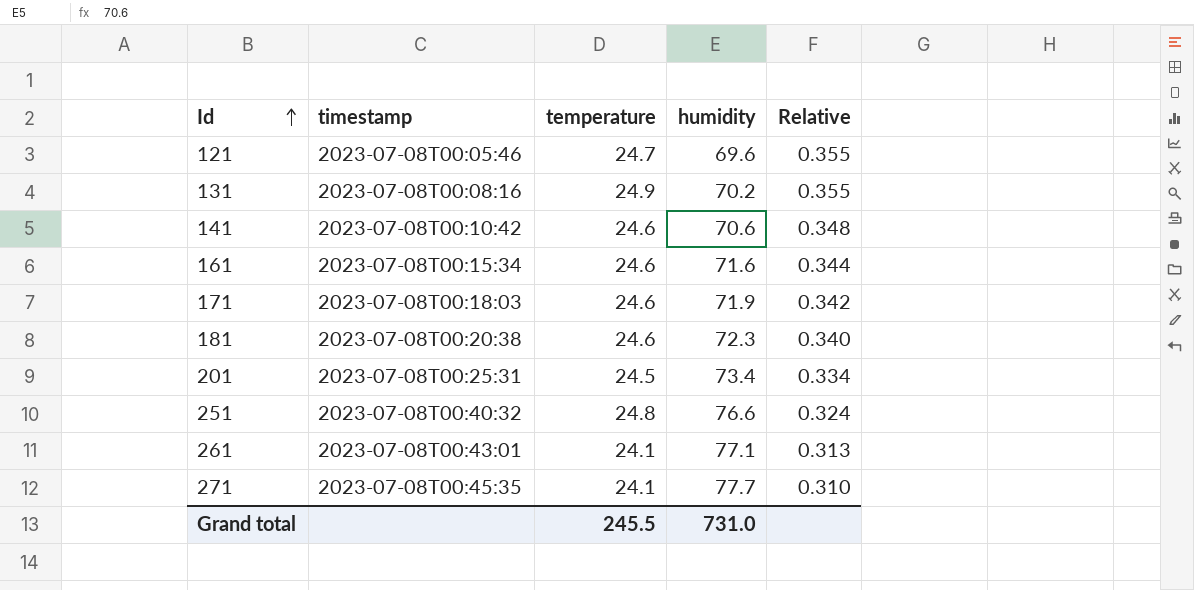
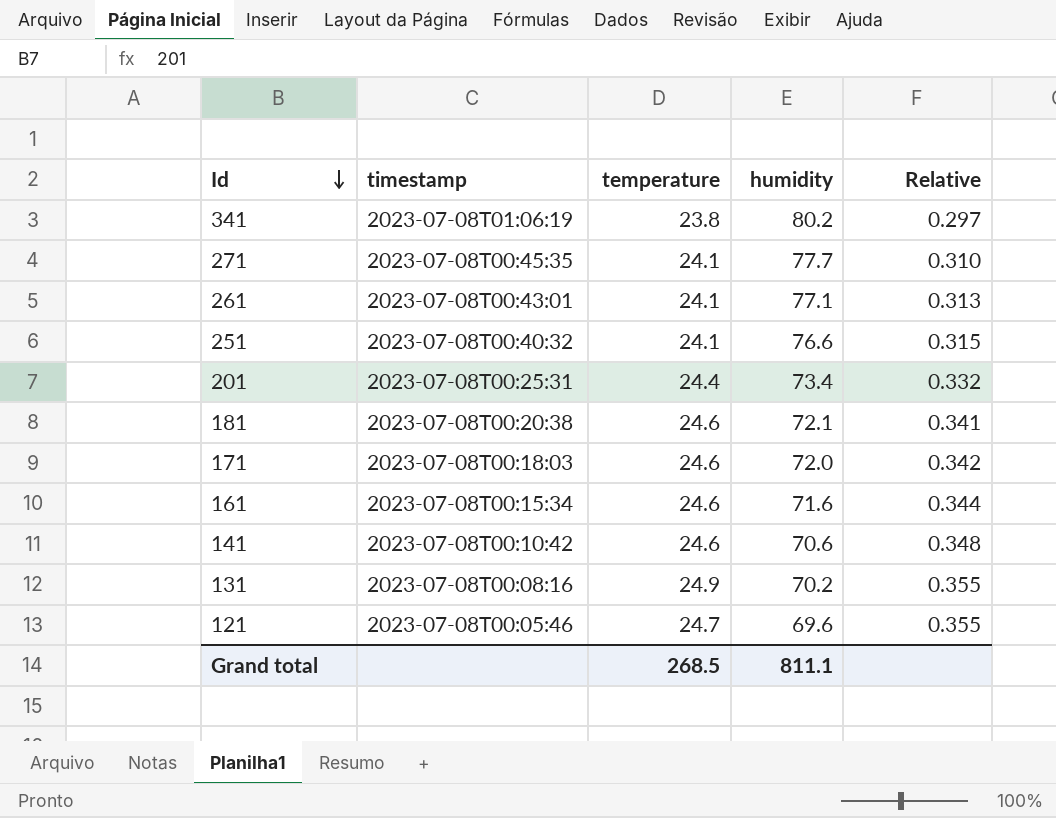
row order: Id ascending -> Id descending
row 341: none -> 2023-07-08T01:06:19 | 23.8 | 80.2 | 0.297
251 | temperature: 24.8 -> 24.1
251 | Relative: 0.324 -> 0.315
201 | temperature: 24.5 -> 24.4
201 | Relative: 0.334 -> 0.332
181 | humidity: 72.3 -> 72.1
181 | Relative: 0.340 -> 0.341
171 | humidity: 71.9 -> 72.0
Grand total | temperature: 245.5 -> 268.5
Grand total | humidity: 731.0 -> 811.1

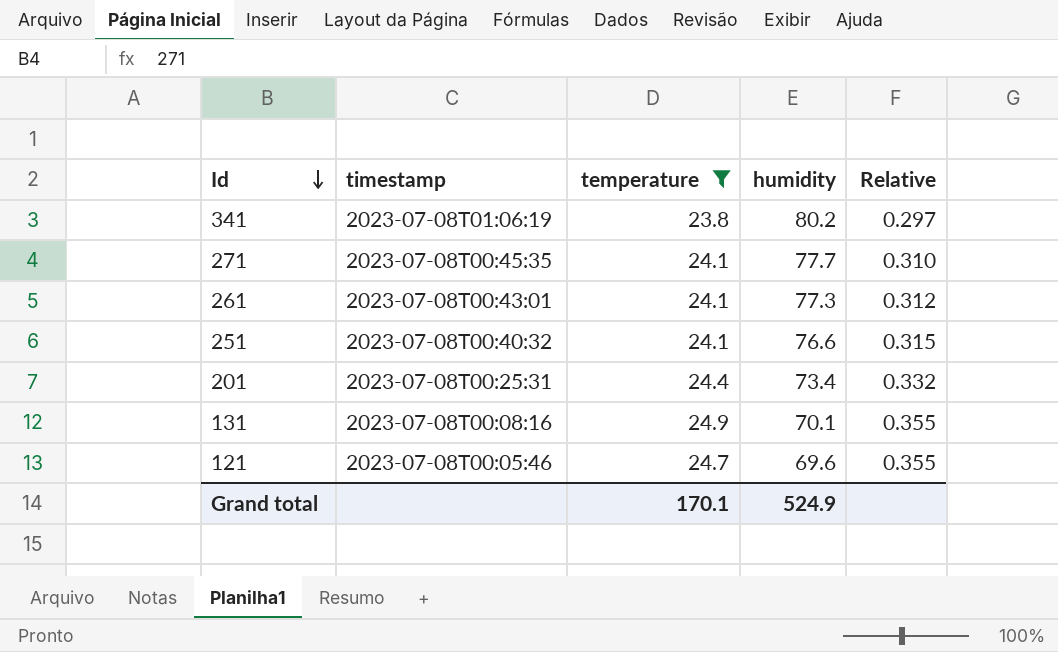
filter: none -> temperature != 24.6
261 | humidity: 77.1 -> 77.3
261 | Relative: 0.313 -> 0.312
131 | humidity: 70.2 -> 70.1
Grand total | temperature: 268.5 -> 170.1
Grand total | humidity: 811.1 -> 524.9

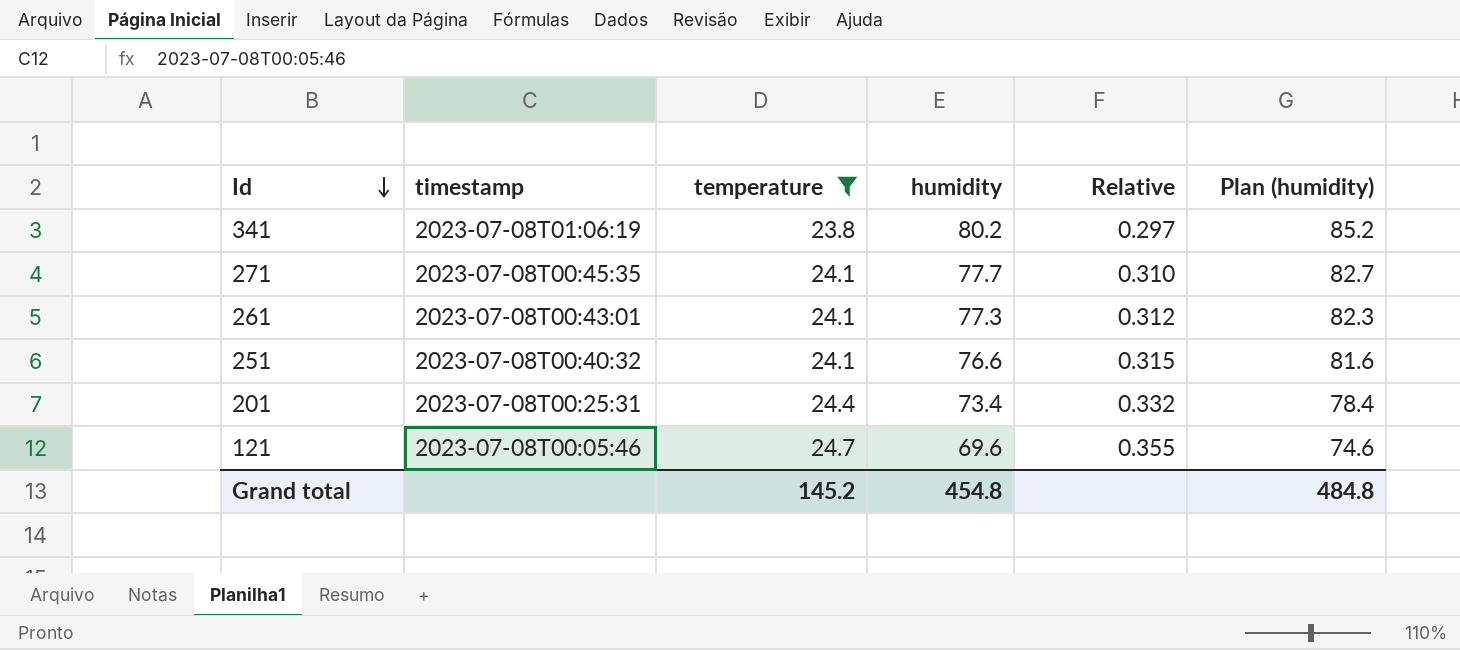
column Plan (humidity) | formula: none -> [humidity] + 5
row 131: 2023-07-08T00:08:16 | 24.9 | 70.1 | 0.355 -> none
Grand total | temperature: 170.1 -> 145.2
Grand total | humidity: 524.9 -> 454.8

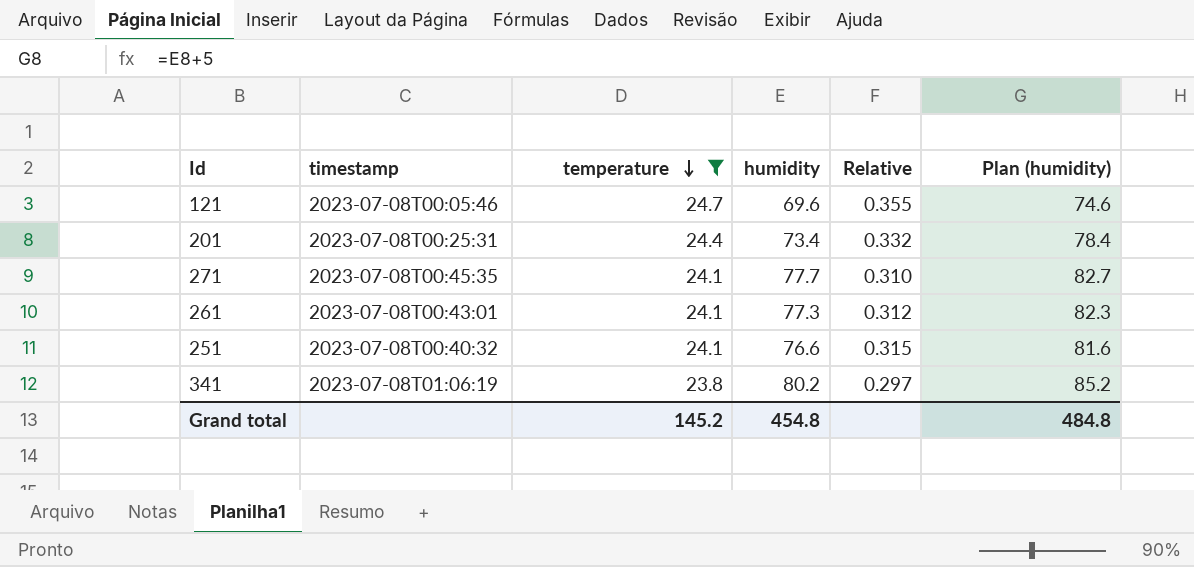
row order: Id descending -> temperature descending

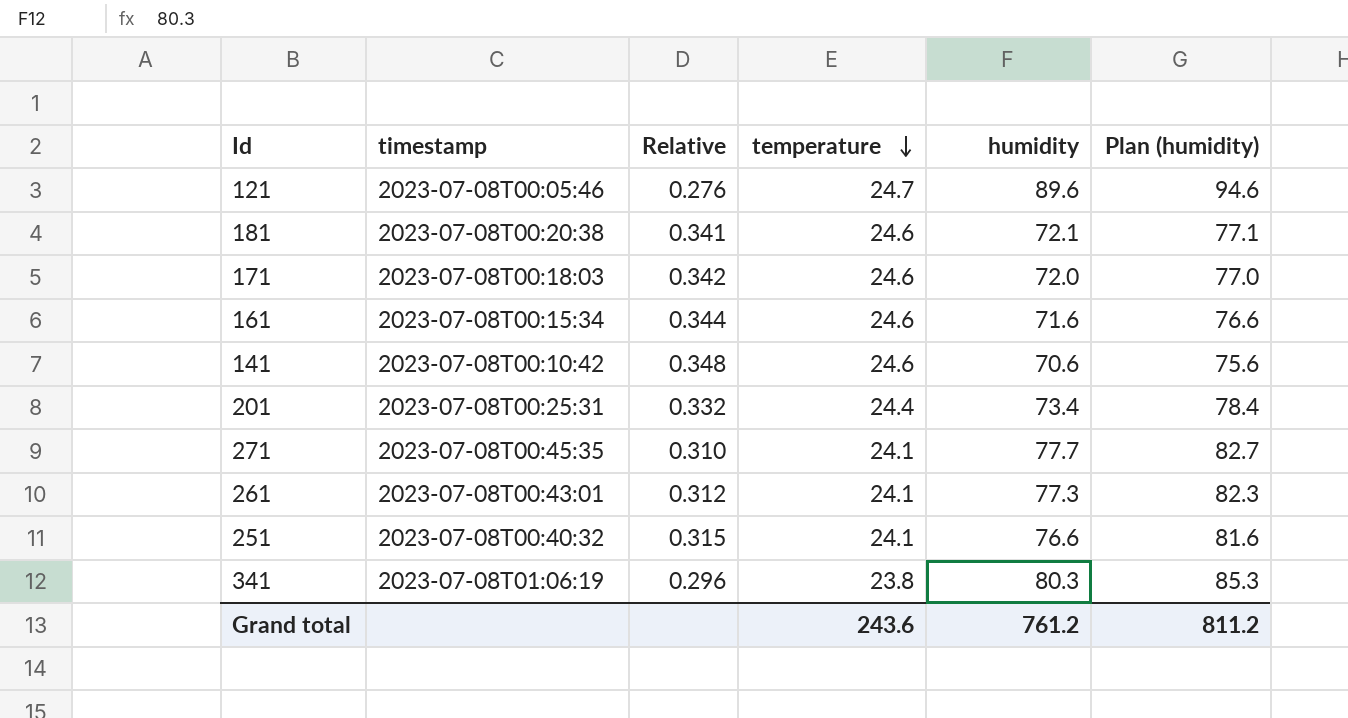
filter: temperature != 24.6 -> none
column Relative | position: 5 -> 3
121 | Relative: 0.355 -> 0.276
121 | humidity: 69.6 -> 89.6
121 | Plan (humidity): 74.6 -> 94.6
341 | Relative: 0.297 -> 0.296
341 | humidity: 80.2 -> 80.3
341 | Plan (humidity): 85.2 -> 85.3
Grand total | temperature: 145.2 -> 243.6
Grand total | humidity: 454.8 -> 761.2
Grand total | Plan (humidity): 484.8 -> 811.2

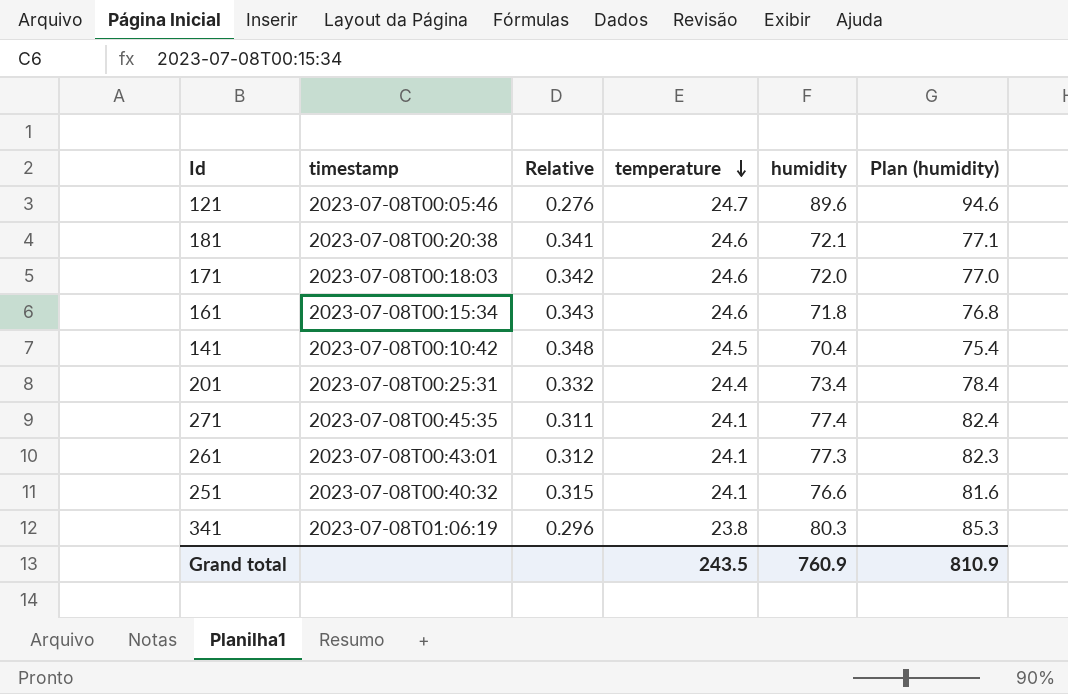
161 | Relative: 0.344 -> 0.343
161 | humidity: 71.6 -> 71.8
161 | Plan (humidity): 76.6 -> 76.8
141 | temperature: 24.6 -> 24.5
141 | humidity: 70.6 -> 70.4
141 | Plan (humidity): 75.6 -> 75.4
271 | Relative: 0.310 -> 0.311
271 | humidity: 77.7 -> 77.4
271 | Plan (humidity): 82.7 -> 82.4
Grand total | temperature: 243.6 -> 243.5
Grand total | humidity: 761.2 -> 760.9
Grand total | Plan (humidity): 811.2 -> 810.9

